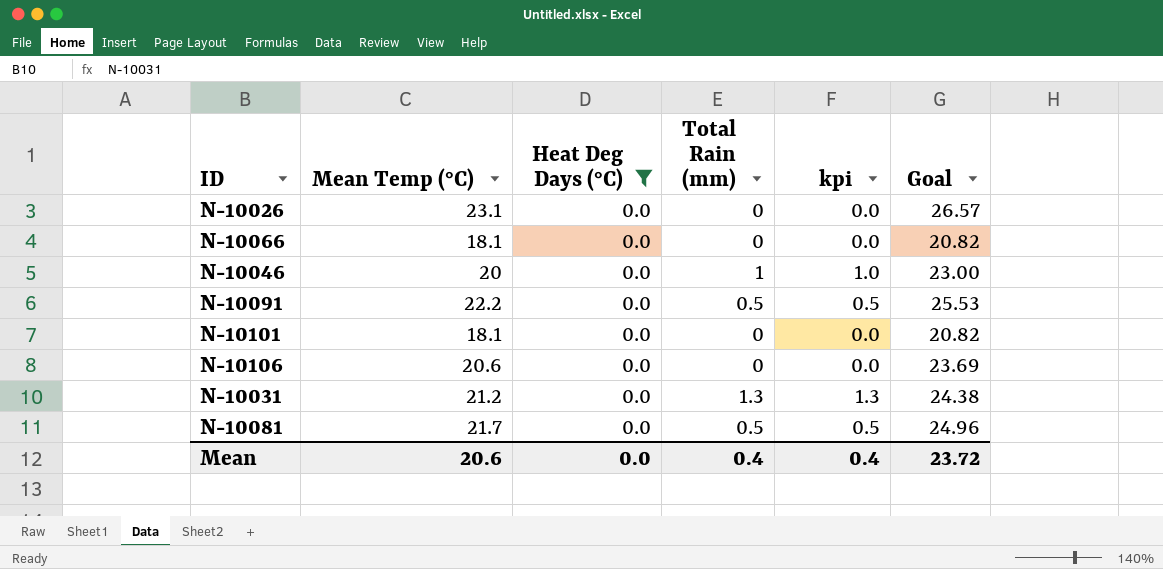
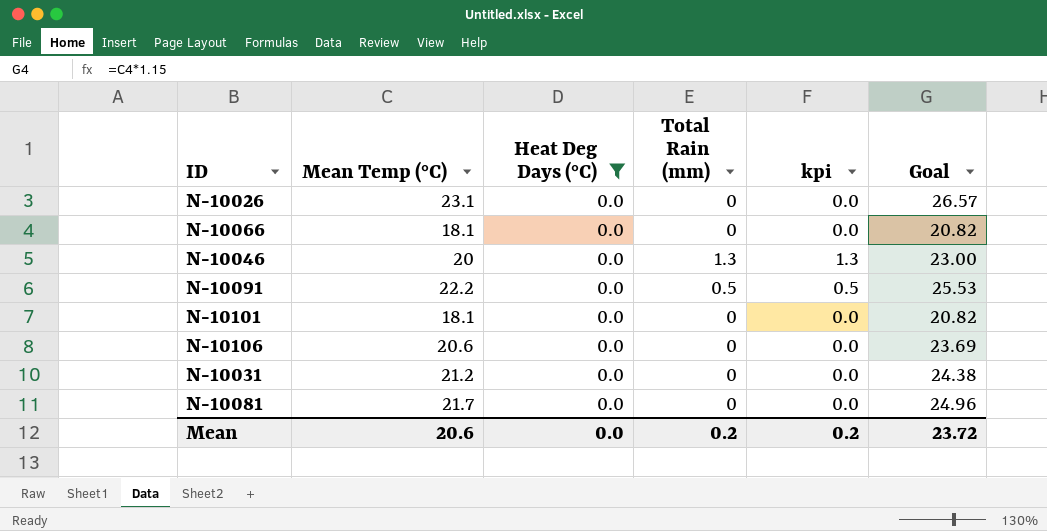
N-10046 | Total Rain (mm): 1 -> 1.3
N-10046 | kpi: 1.0 -> 1.3
N-10031 | Total Rain (mm): 1.3 -> 0
N-10031 | kpi: 1.3 -> 0.0
N-10081 | Total Rain (mm): 0.5 -> 0
N-10081 | kpi: 0.5 -> 0.0
Mean | Total Rain (mm): 0.4 -> 0.2
Mean | kpi: 0.4 -> 0.2

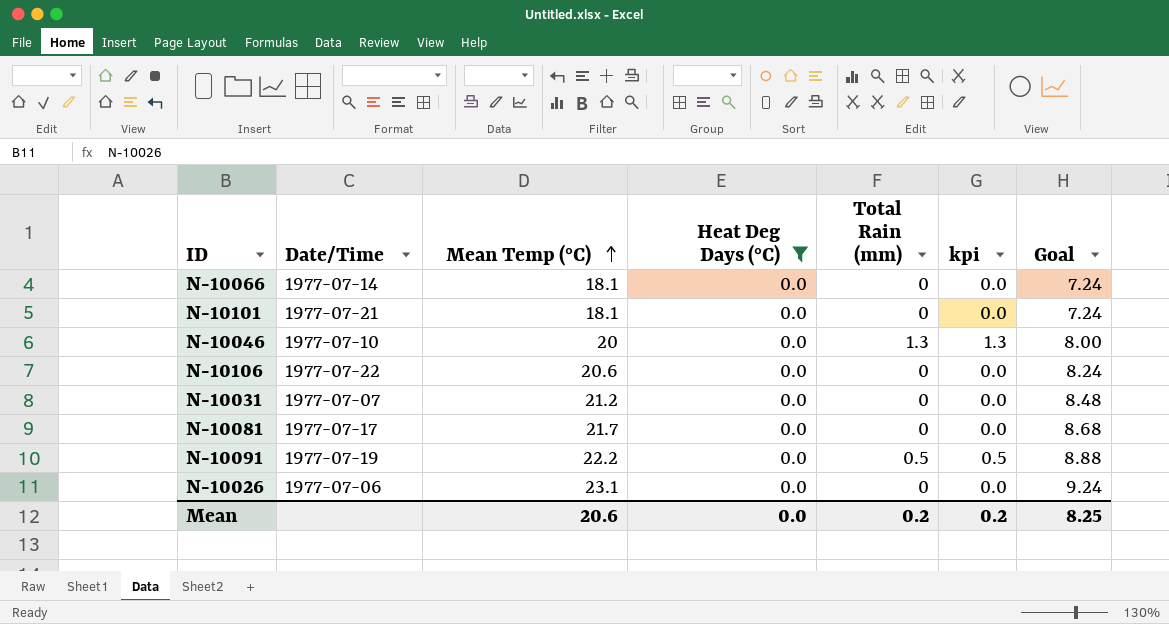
row order: none -> Mean Temp (°C) ascending
column Date/Time | position: none -> 2
column Goal | formula: [Mean Temp (°C)] * 1.15 -> [Mean Temp (°C)] * 0.4
Mean | Goal: 23.72 -> 8.25

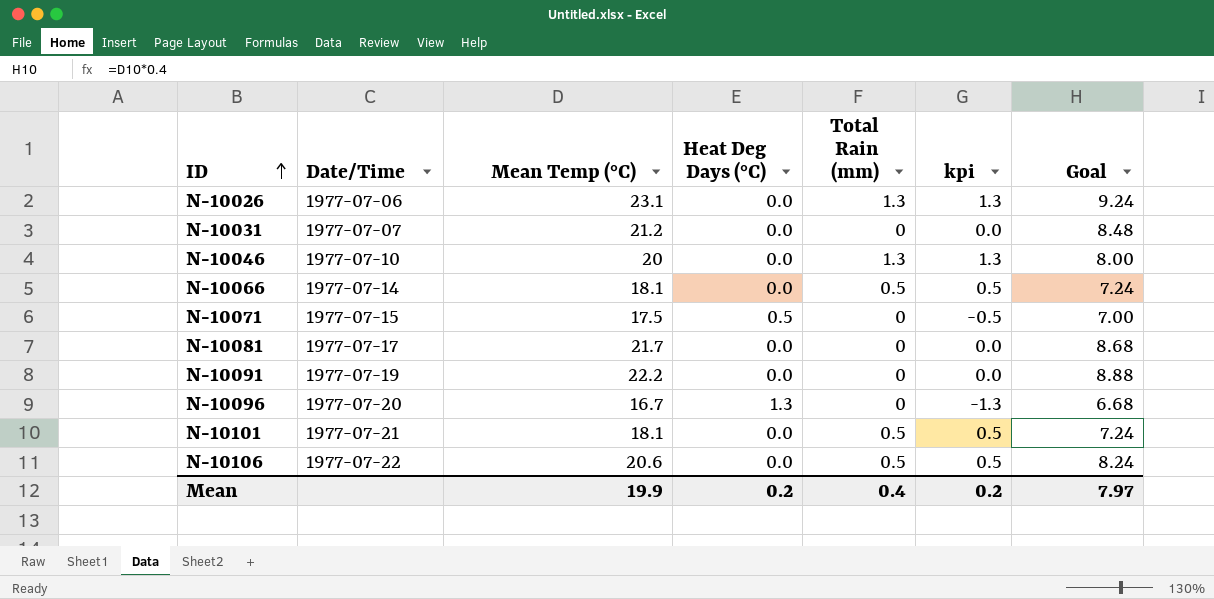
filter: Heat Deg Days (°C) = 0.0 -> none
row order: Mean Temp (°C) ascending -> ID ascending
N-10026 | Total Rain (mm): 0 -> 1.3
N-10026 | kpi: 0.0 -> 1.3
N-10066 | Total Rain (mm): 0 -> 0.5
N-10066 | kpi: 0.0 -> 0.5
N-10091 | Total Rain (mm): 0.5 -> 0
N-10091 | kpi: 0.5 -> 0.0
N-10101 | Total Rain (mm): 0 -> 0.5
N-10101 | kpi: 0.0 -> 0.5
N-10106 | Total Rain (mm): 0 -> 0.5
N-10106 | kpi: 0.0 -> 0.5
Mean | Mean Temp (°C): 20.6 -> 19.9
Mean | Heat Deg Days (°C): 0.0 -> 0.2
Mean | Total Rain (mm): 0.2 -> 0.4
Mean | Goal: 8.25 -> 7.97

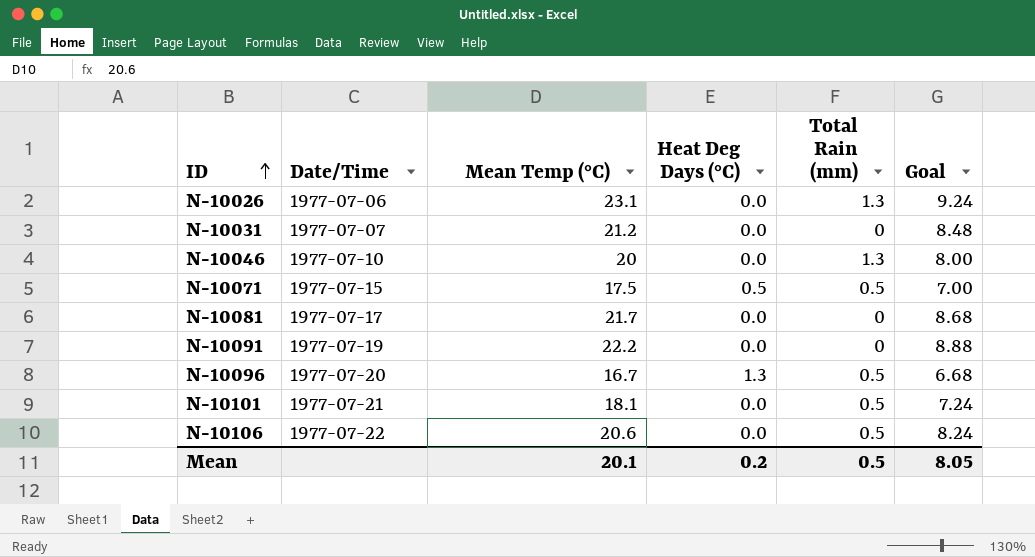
column kpi | formula: [Total Rain (mm)] - [Heat Deg Days (°C)] -> none
row N-10066: 1977-07-14 | 18.1 | 0.0 | 0.5 | 0.5 | 7.24 -> none
N-10071 | Total Rain (mm): 0 -> 0.5
N-10096 | Total Rain (mm): 0 -> 0.5
Mean | Mean Temp (°C): 19.9 -> 20.1
Mean | Total Rain (mm): 0.4 -> 0.5
Mean | Goal: 7.97 -> 8.05

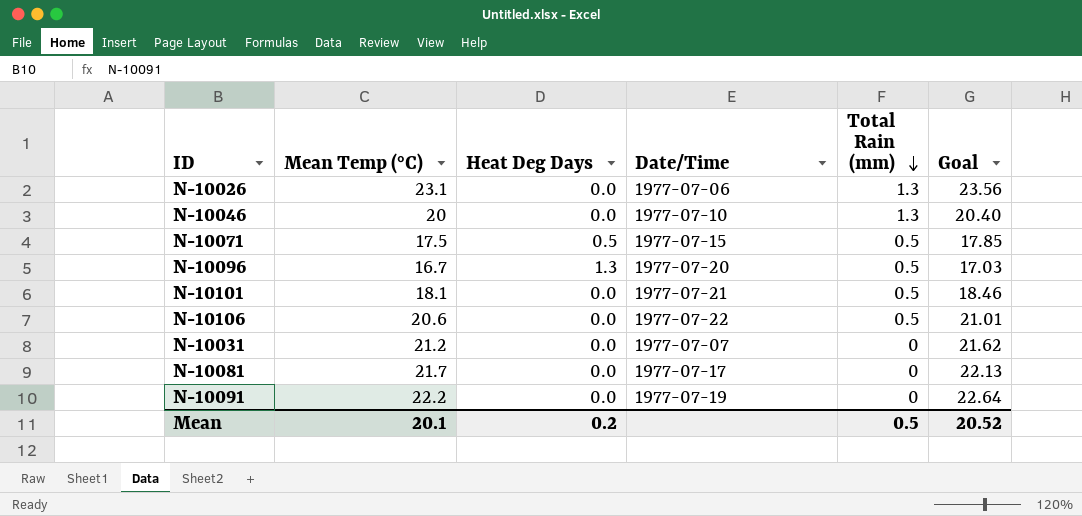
row order: ID ascending -> Total Rain (mm) descending
column name: Heat Deg Days (°C) -> Heat Deg Days
column Date/Time | position: 2 -> 4
column Goal | formula: [Mean Temp (°C)] * 0.4 -> [Mean Temp (°C)] * 1.02
Mean | Goal: 8.05 -> 20.52

